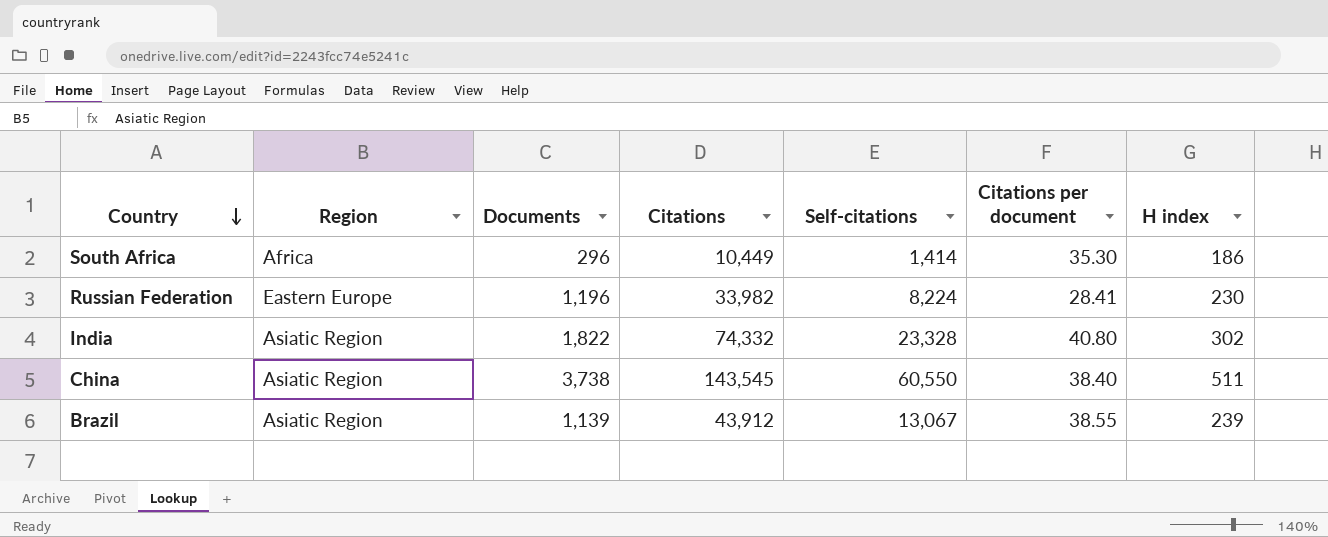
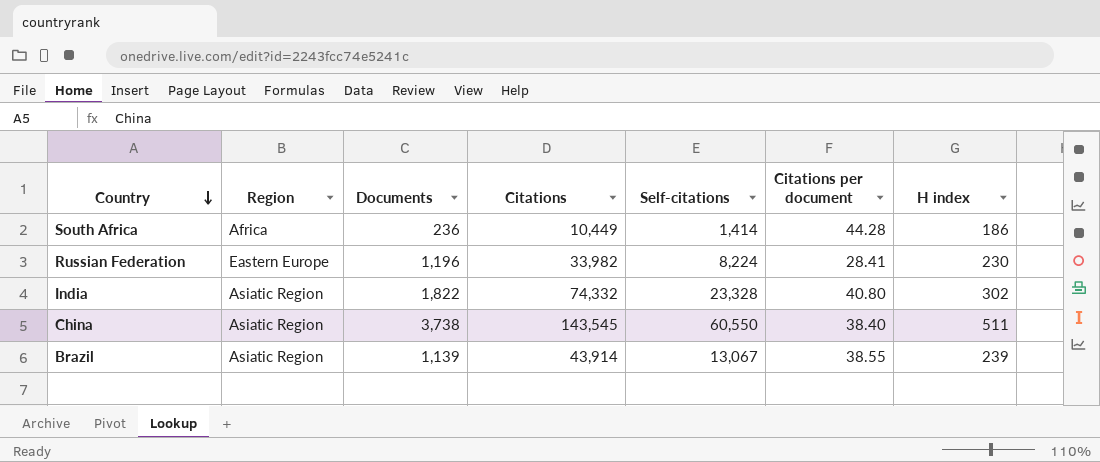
South Africa | Documents: 296 -> 236
South Africa | Citations per document: 35.30 -> 44.28
Brazil | Citations: 43,912 -> 43,914

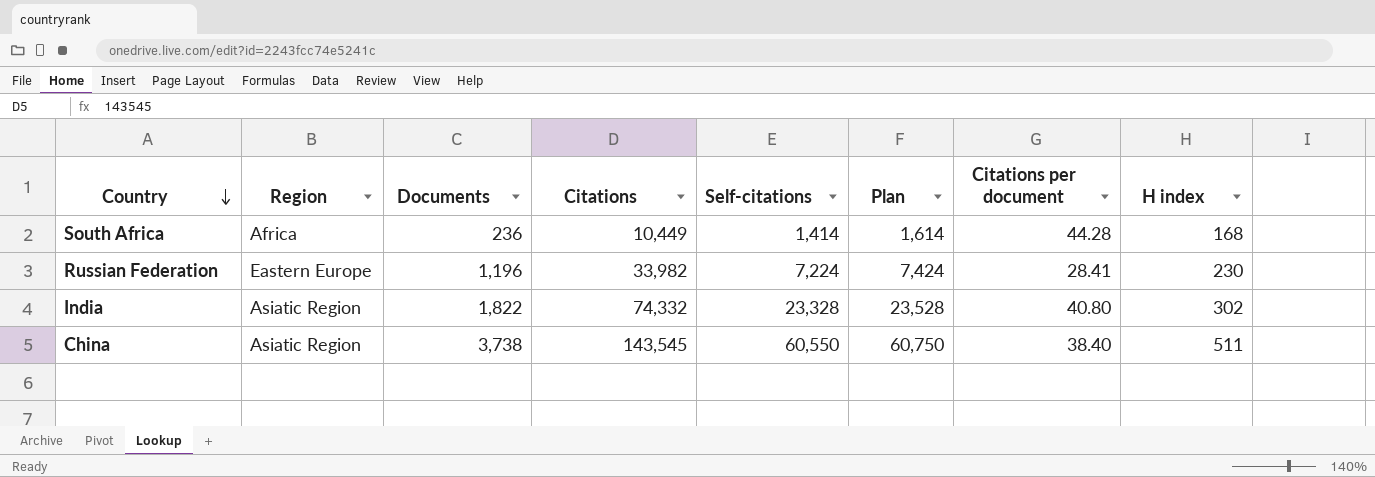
column Plan | formula: none -> [Self-citations] + 200
row Brazil: Asiatic Region | 1,139 | 43,914 | 13,067 | 38.55 | 239 -> none
South Africa | H index: 186 -> 168
Russian Federation | Self-citations: 8,224 -> 7,224

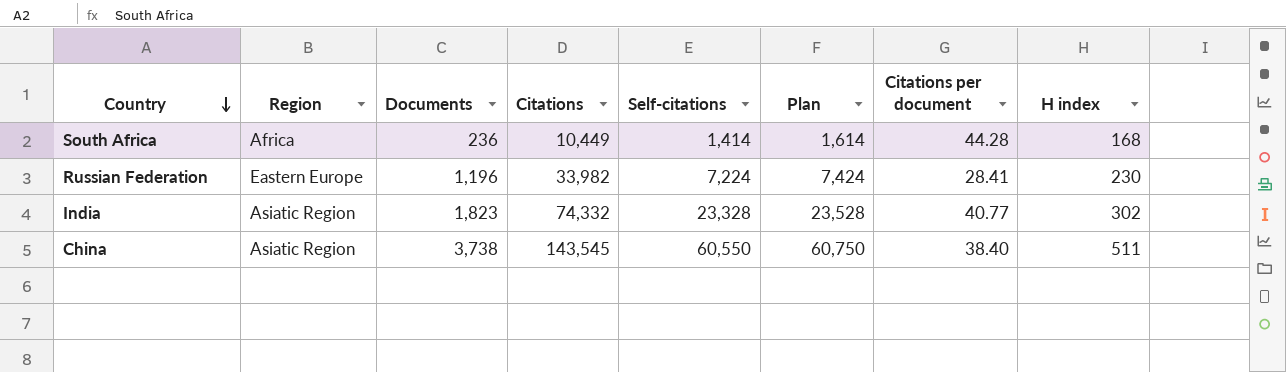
India | Documents: 1,822 -> 1,823
India | Citations per document: 40.80 -> 40.77

